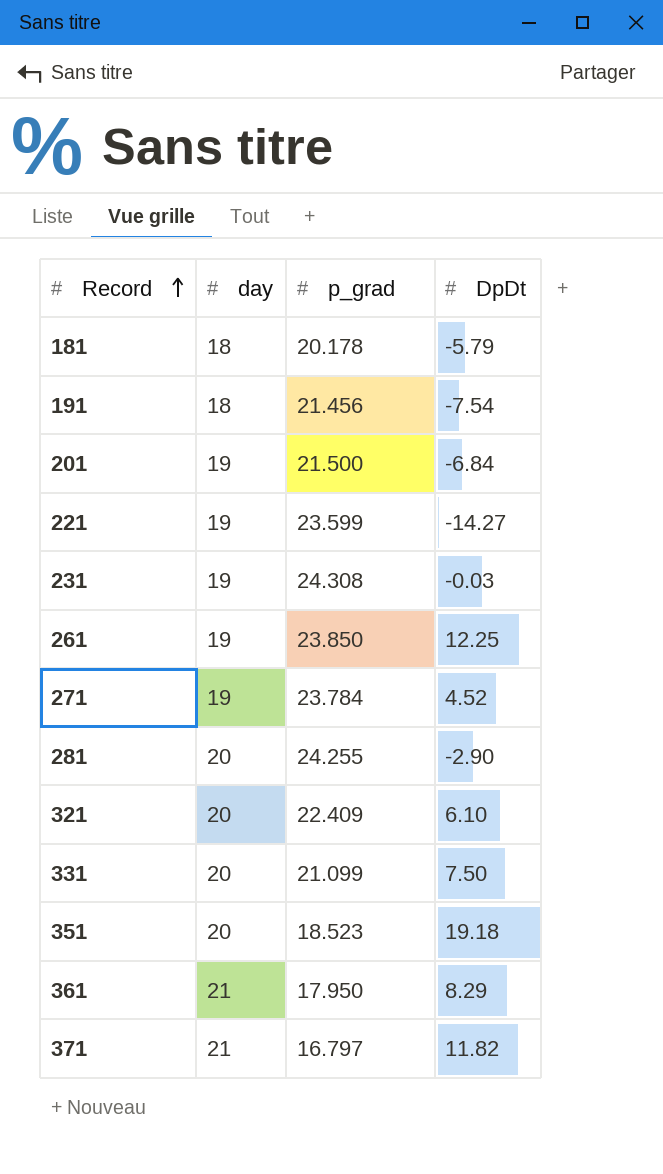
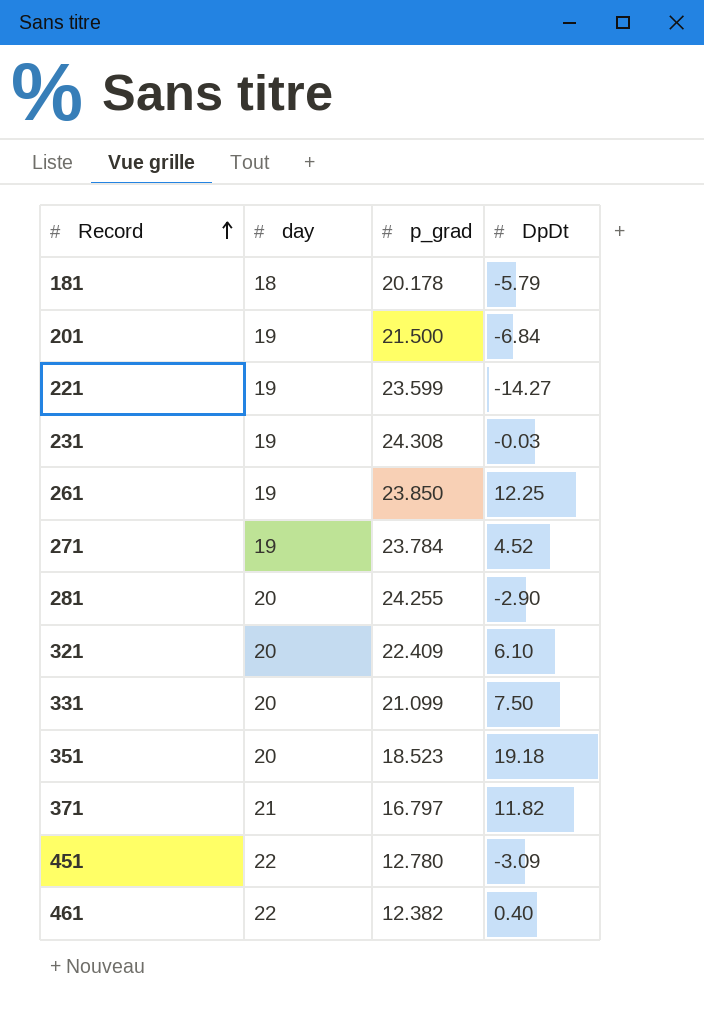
row 191: 18 | 21.456 | -7.54 -> none
row 361: 21 | 17.950 | 8.29 -> none
row 451: none -> 22 | 12.780 | -3.09
row 461: none -> 22 | 12.382 | 0.40

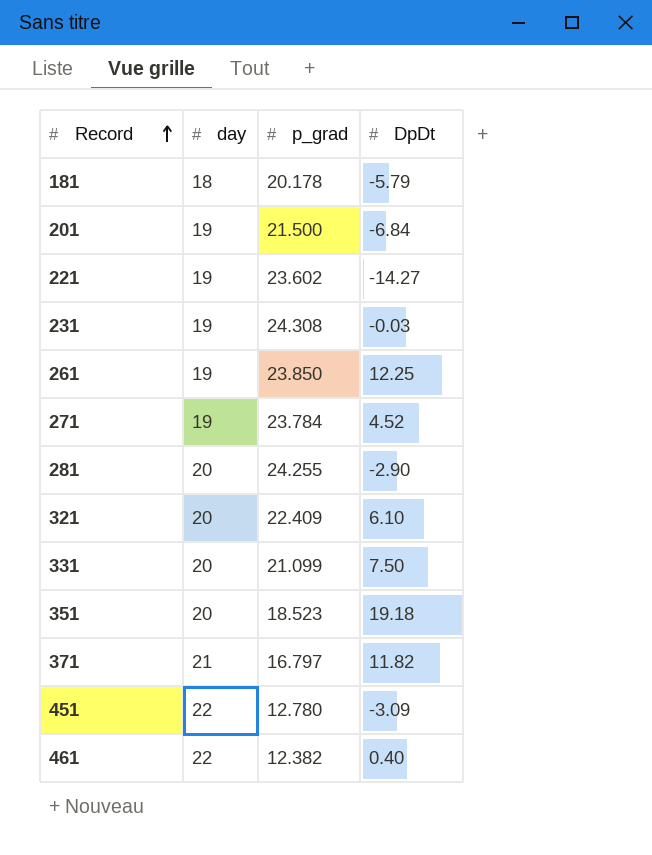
221 | p_grad: 23.599 -> 23.602

